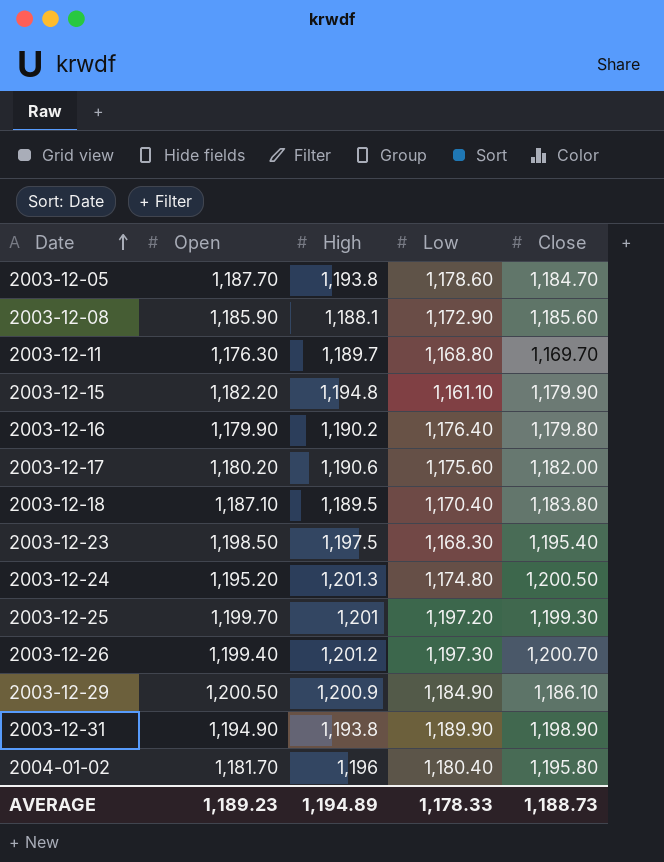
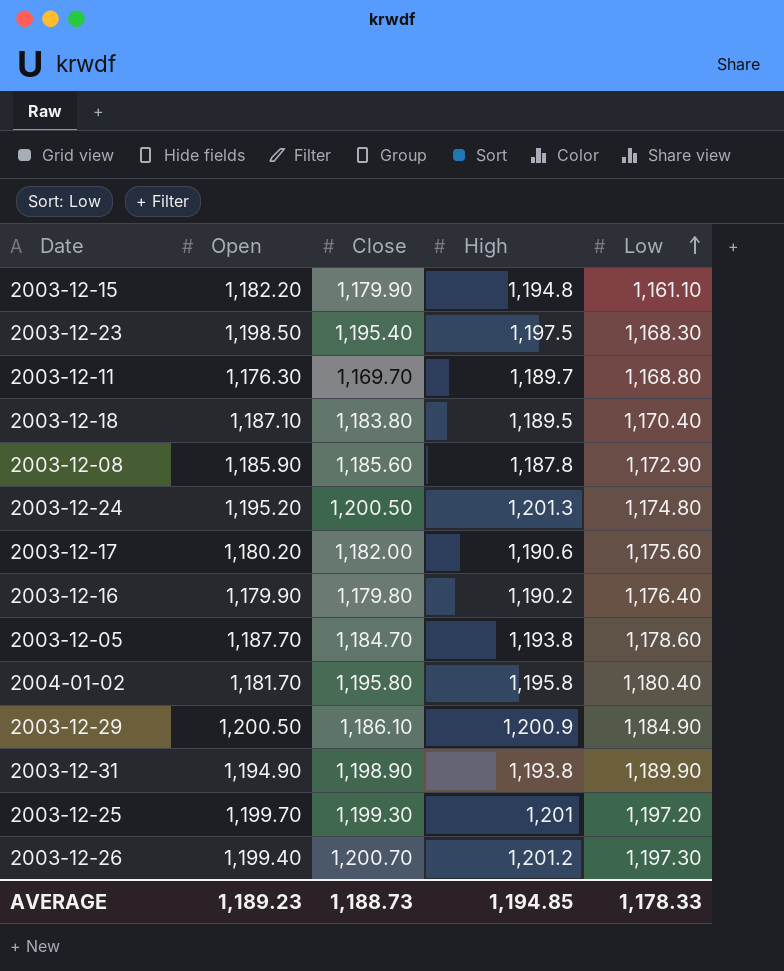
row order: Date ascending -> Low ascending
column Close | position: 5 -> 3
2003-12-08 | High: 1,188.1 -> 1,187.8
2004-01-02 | High: 1,196 -> 1,195.8
AVERAGE | High: 1,194.89 -> 1,194.85

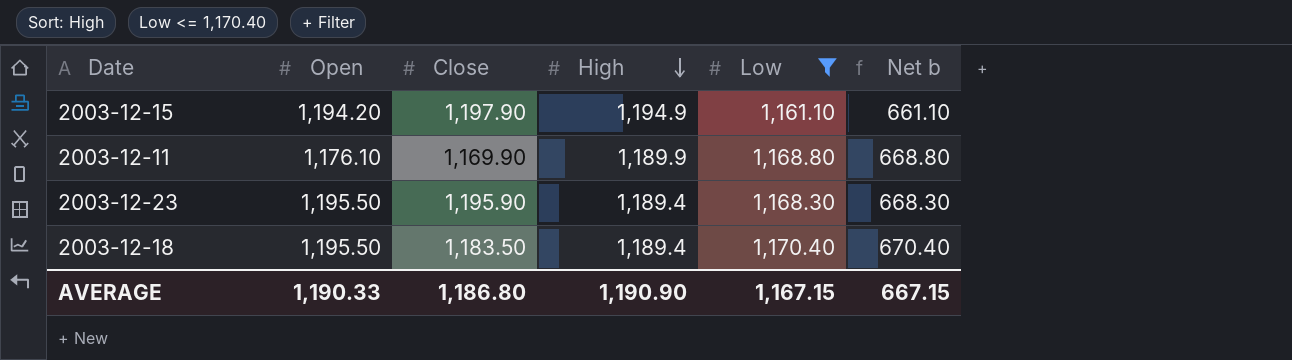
filter: none -> Low <= 1,170.40
row order: Low ascending -> High descending
column Net b | formula: none -> [Low] - 500
2003-12-15 | Open: 1,182.20 -> 1,194.20
2003-12-15 | Close: 1,179.90 -> 1,197.90
2003-12-15 | High: 1,194.8 -> 1,194.9
2003-12-11 | Open: 1,176.30 -> 1,176.10
2003-12-11 | Close: 1,169.70 -> 1,169.90
2003-12-11 | High: 1,189.7 -> 1,189.9
2003-12-23 | Open: 1,198.50 -> 1,195.50
2003-12-23 | Close: 1,195.40 -> 1,195.90
2003-12-23 | High: 1,197.5 -> 1,189.4
2003-12-18 | Open: 1,187.10 -> 1,195.50
2003-12-18 | Close: 1,183.80 -> 1,183.50
2003-12-18 | High: 1,189.5 -> 1,189.4
AVERAGE | Open: 1,189.23 -> 1,190.33
AVERAGE | Close: 1,188.73 -> 1,186.80
AVERAGE | High: 1,194.85 -> 1,190.90
AVERAGE | Low: 1,178.33 -> 1,167.15

